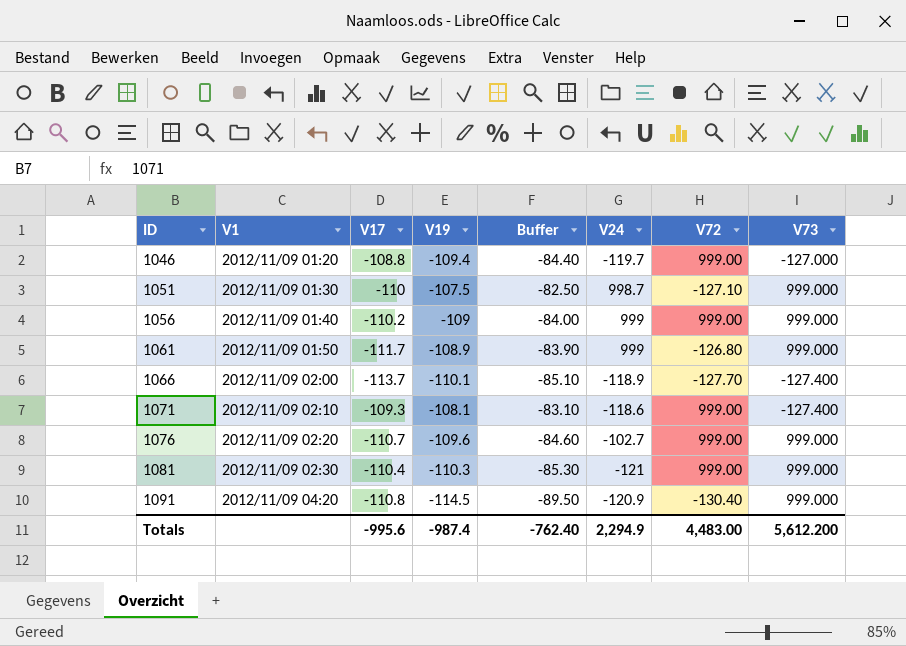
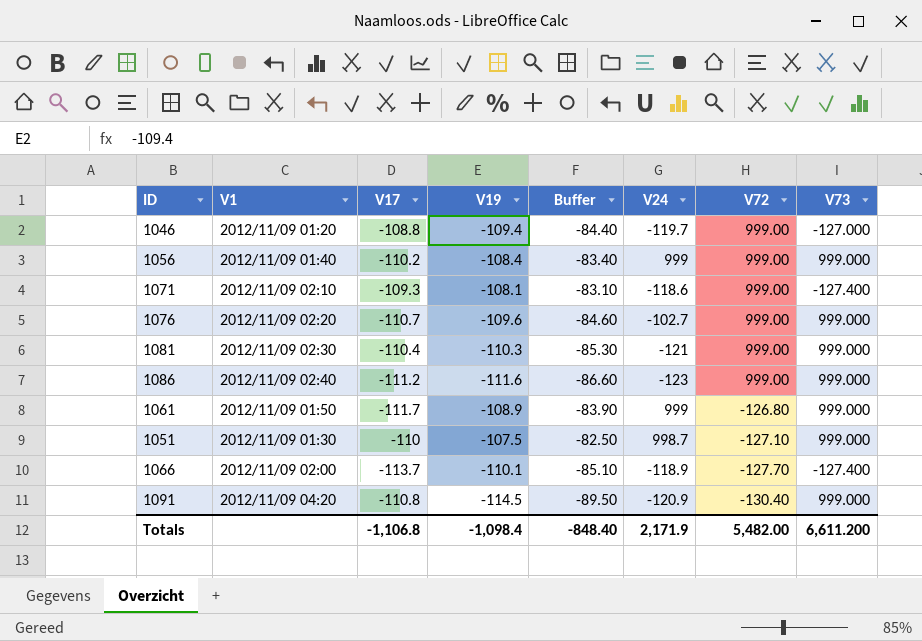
row order: ID ascending -> V72 descending
1056 | V19: -109 -> -108.4
1056 | Buffer: -84.00 -> -83.40
row 1086: none -> 2012/11/09 02:40 | -111.2 | -111.6 | -86.60 | -123 | 999.00 | 999.000
Totals | V17: -995.6 -> -1,106.8
Totals | V19: -987.4 -> -1,098.4
Totals | Buffer: -762.40 -> -848.40
Totals | V24: 2,294.9 -> 2,171.9
Totals | V72: 4,483.00 -> 5,482.00
Totals | V73: 5,612.200 -> 6,611.200

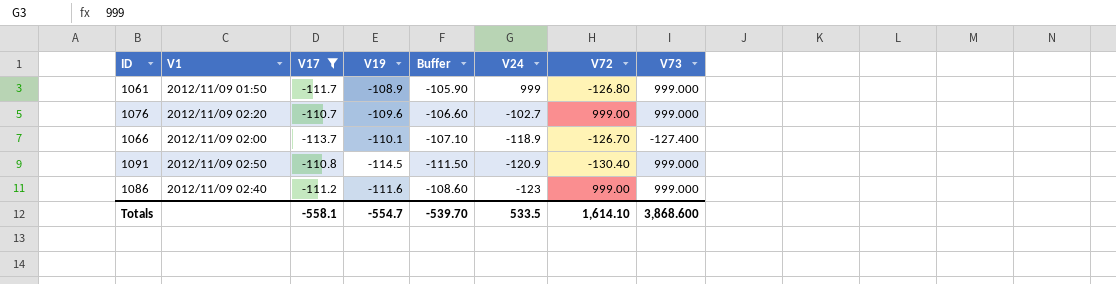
filter: none -> V17 <= -110.7
row order: V72 descending -> V24 descending
column Buffer | formula: [V19] + 25 -> [V19] + 3
1066 | V72: -127.70 -> -126.70
1091 | V1: 2012/11/09 04:20 -> 2012/11/09 02:50
Totals | V17: -1,106.8 -> -558.1
Totals | V19: -1,098.4 -> -554.7
Totals | Buffer: -848.40 -> -539.70
Totals | V24: 2,171.9 -> 533.5
Totals | V72: 5,482.00 -> 1,614.10
Totals | V73: 6,611.200 -> 3,868.600

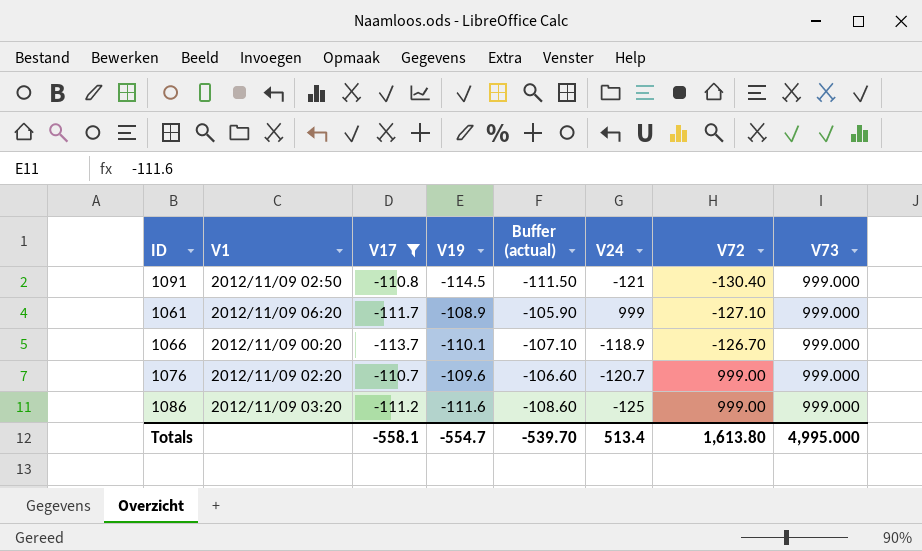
row order: V24 descending -> V72 ascending
column name: Buffer -> Buffer (actual)
1091 | V24: -120.9 -> -121
1061 | V1: 2012/11/09 01:50 -> 2012/11/09 06:20
1061 | V72: -126.80 -> -127.10
1066 | V1: 2012/11/09 02:00 -> 2012/11/09 00:20
1066 | V73: -127.400 -> 999.000
1076 | V24: -102.7 -> -120.7
1086 | V1: 2012/11/09 02:40 -> 2012/11/09 03:20
1086 | V24: -123 -> -125
Totals | V24: 533.5 -> 513.4
Totals | V72: 1,614.10 -> 1,613.80
Totals | V73: 3,868.600 -> 4,995.000

